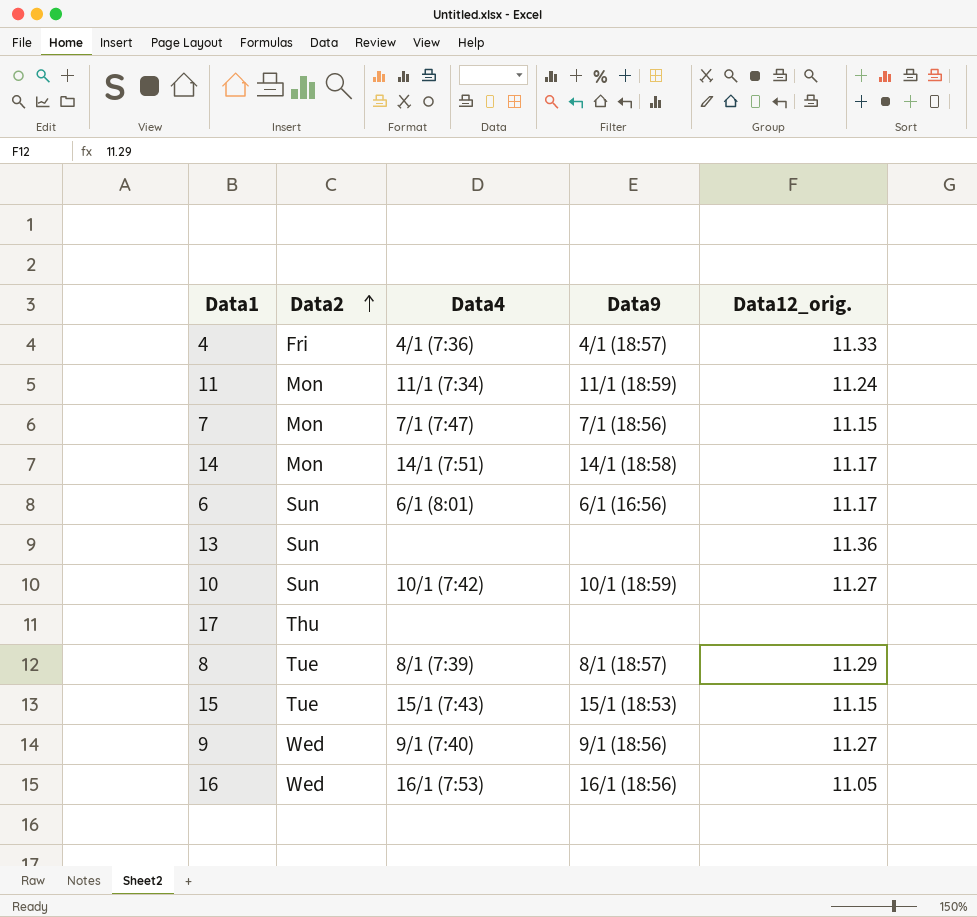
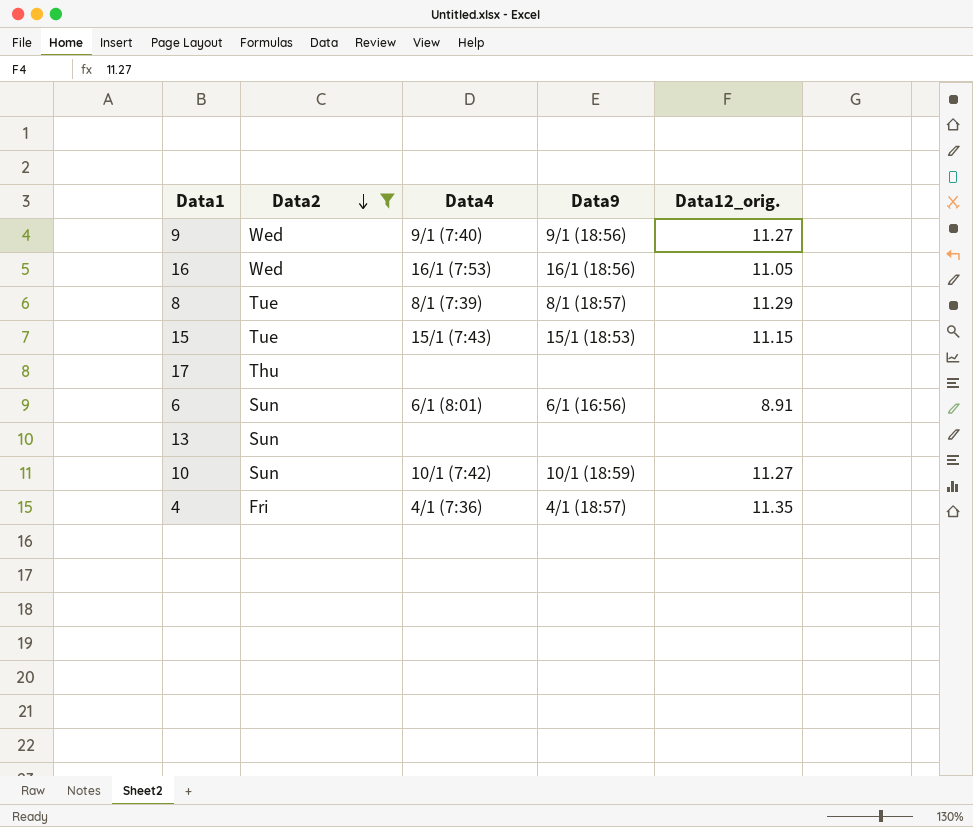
filter: none -> Data2 != Mon
row order: Data2 ascending -> Data2 descending
6 | Data12_orig.: 11.17 -> 8.91
13 | Data12_orig.: 11.36 -> none
4 | Data12_orig.: 11.33 -> 11.35

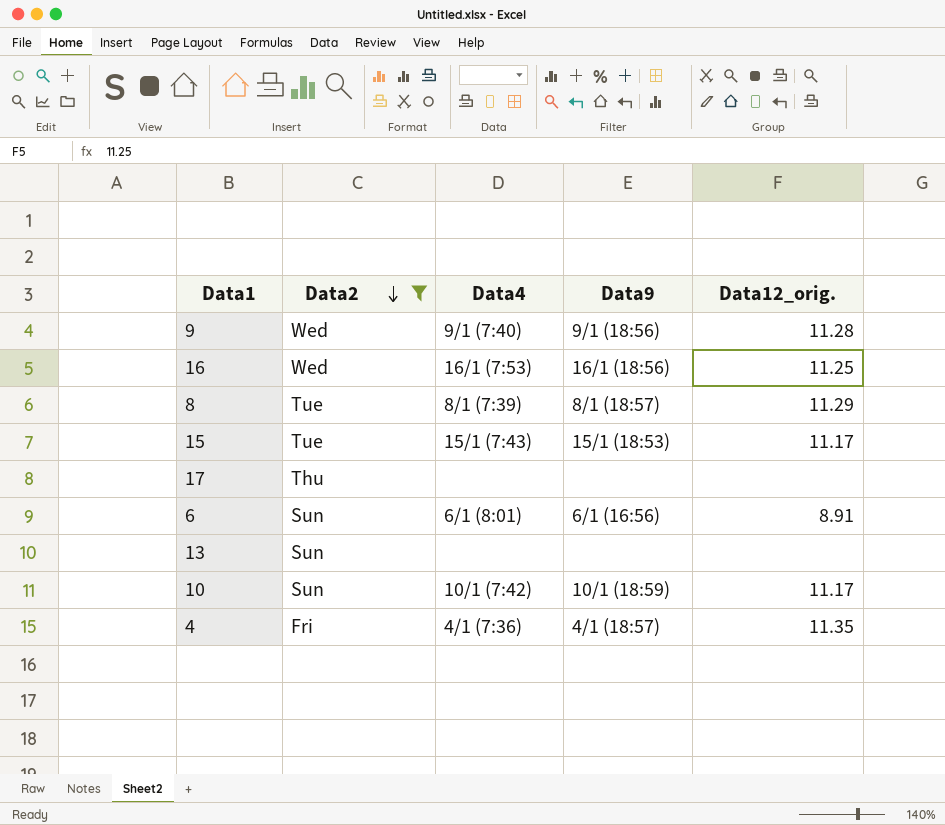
9 | Data12_orig.: 11.27 -> 11.28
16 | Data12_orig.: 11.05 -> 11.25
15 | Data12_orig.: 11.15 -> 11.17
10 | Data12_orig.: 11.27 -> 11.17

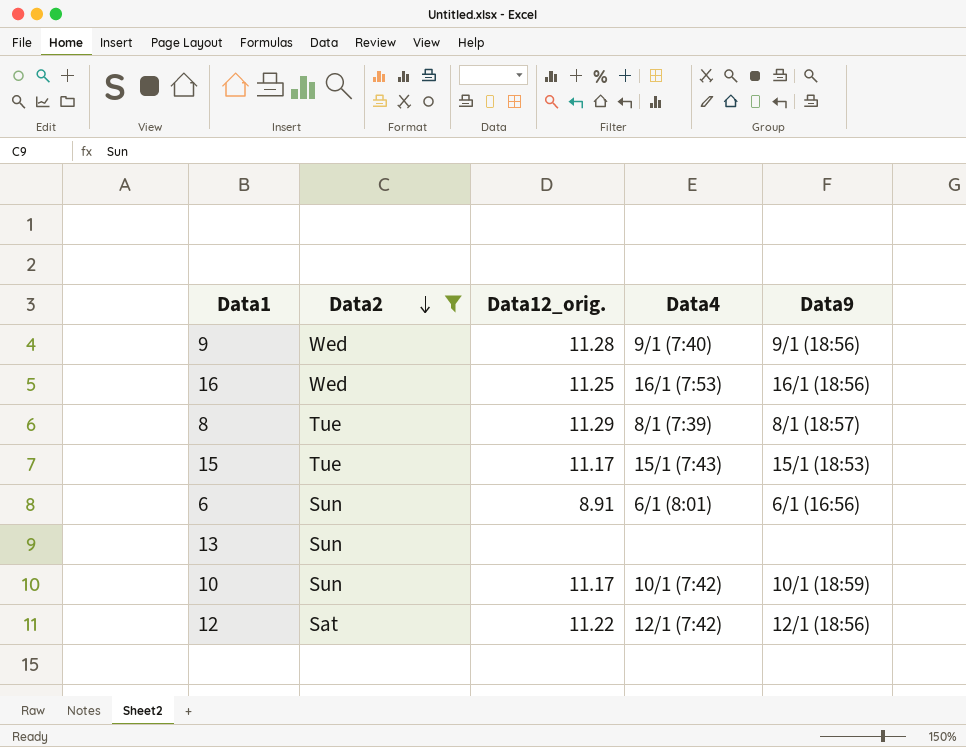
column Data12_orig. | position: 5 -> 3
row 17: Thu | none | none | none -> none
row 4: Fri | 4/1 (7:36) | 4/1 (18:57) | 11.35 -> none
row 12: none -> Sat | 11.22 | 12/1 (7:42) | 12/1 (18:56)

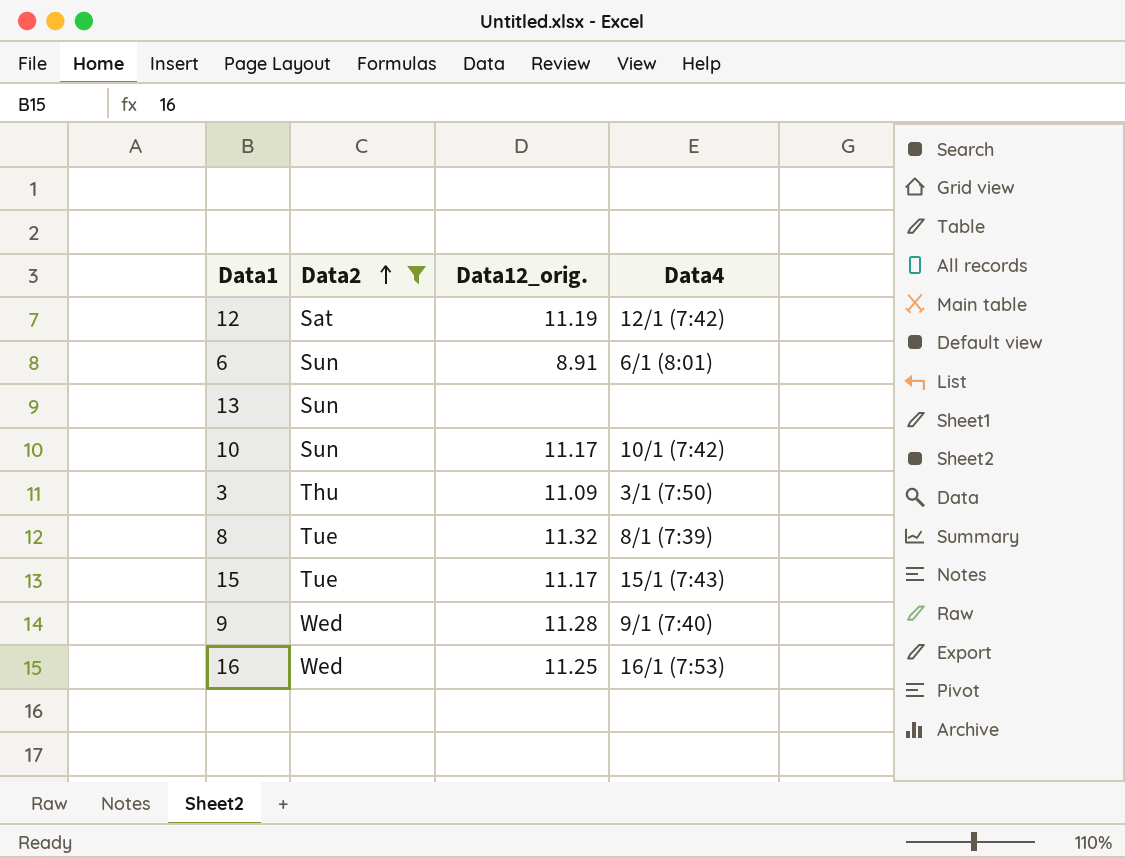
row order: Data2 descending -> Data2 ascending
column Data9 | position: 5 -> none
12 | Data12_orig.: 11.22 -> 11.19
row 3: none -> Thu | 11.09 | 3/1 (7:50)
8 | Data12_orig.: 11.29 -> 11.32

